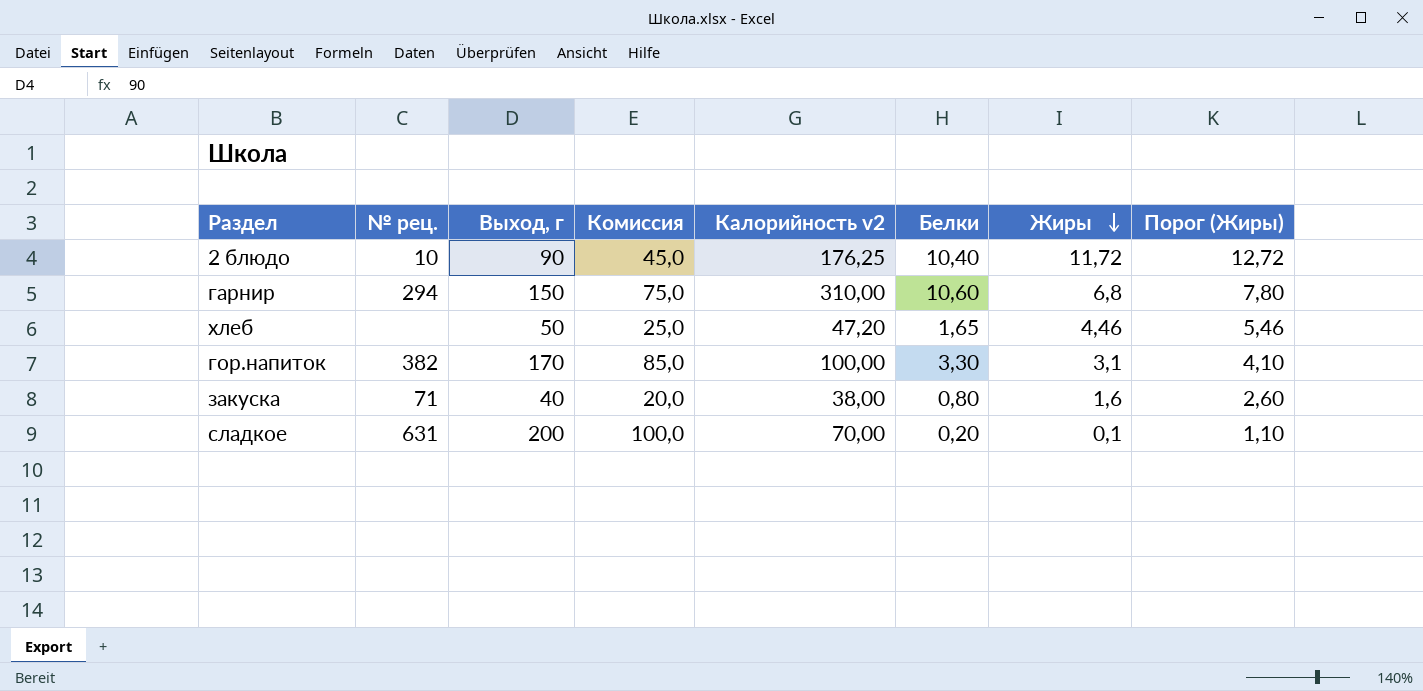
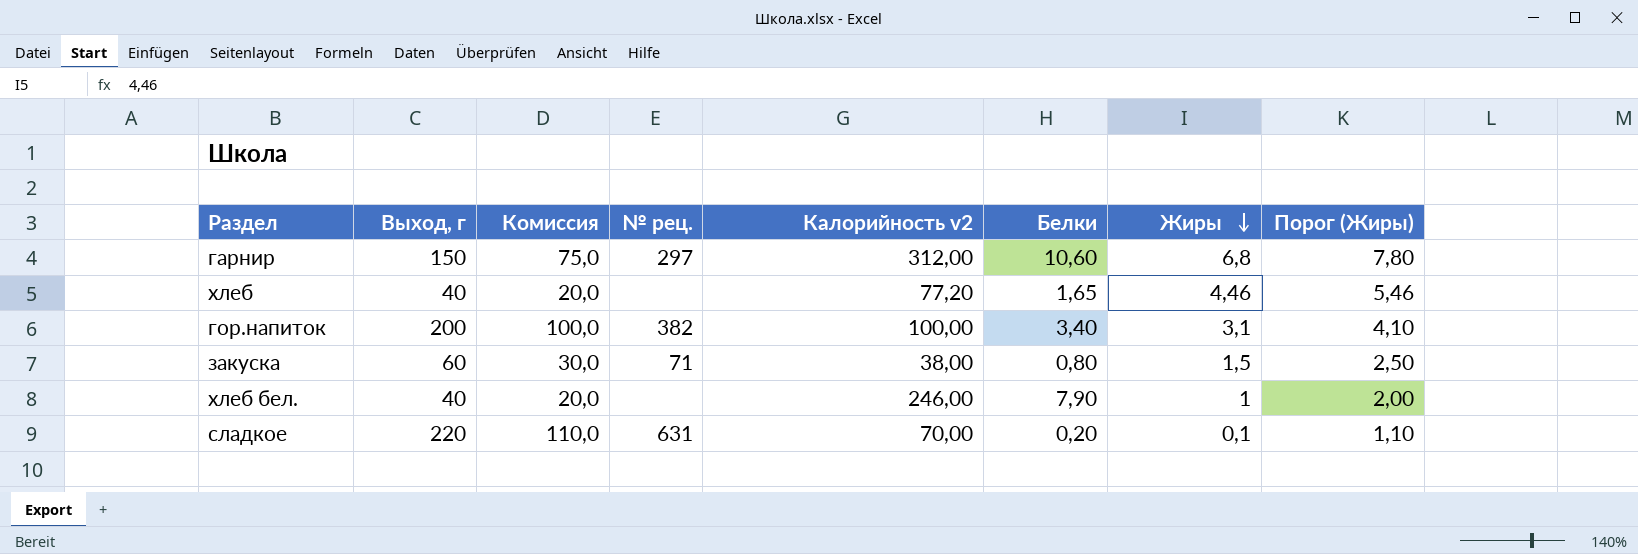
column № рец. | position: 2 -> 4
row 2 блюдо: 10 | 90 | 45,0 | 176,25 | 10,40 | 11,72 | 12,72 -> none
гарнир | № рец.: 294 -> 297
гарнир | Калорийность v2: 310,00 -> 312,00
хлеб | Выход, г: 50 -> 40
хлеб | Комиссия: 25,0 -> 20,0
хлеб | Калорийность v2: 47,20 -> 77,20
гор.напиток | Выход, г: 170 -> 200
гор.напиток | Комиссия: 85,0 -> 100,0
гор.напиток | Белки: 3,30 -> 3,40
закуска | Выход, г: 40 -> 60
закуска | Комиссия: 20,0 -> 30,0
закуска | Жиры: 1,6 -> 1,5
закуска | Порог (Жиры): 2,60 -> 2,50
row хлеб бел.: none -> 40 | 20,0 | none | 246,00 | 7,90 | 1 | 2,00
сладкое | Выход, г: 200 -> 220
сладкое | Комиссия: 100,0 -> 110,0

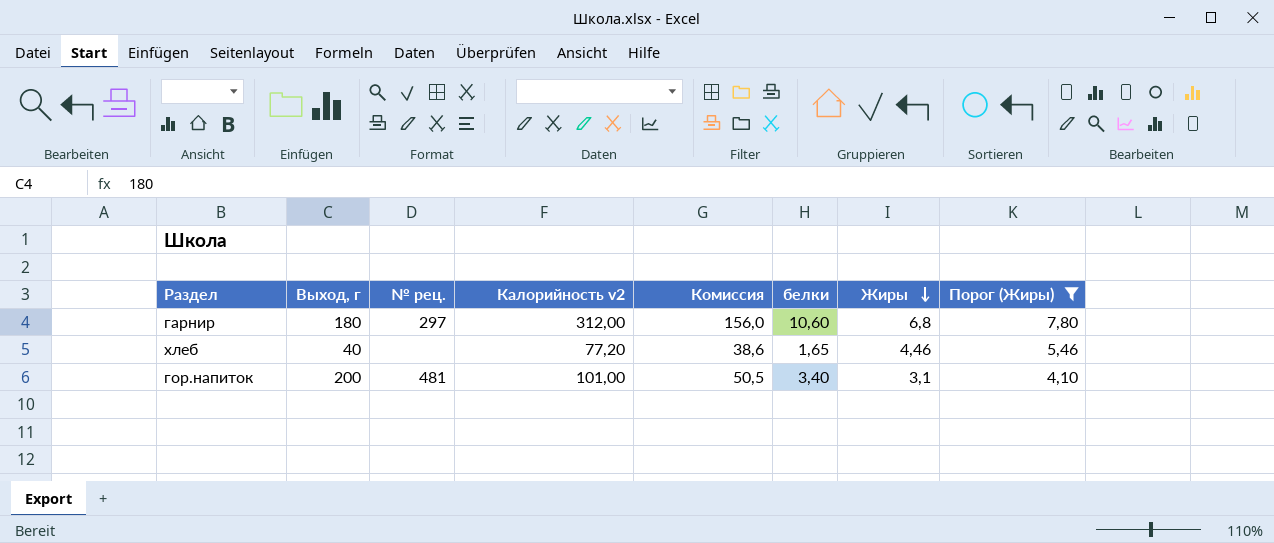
filter: none -> Порог (Жиры) >= 4,10
column Комиссия | formula: [Выход, г] * 0,5 -> [Калорийность v2] * 0,5
column Комиссия | position: 3 -> 5
column name: Белки -> белки
гарнир | Выход, г: 150 -> 180
гор.напиток | № рец.: 382 -> 481
гор.напиток | Калорийность v2: 100,00 -> 101,00

